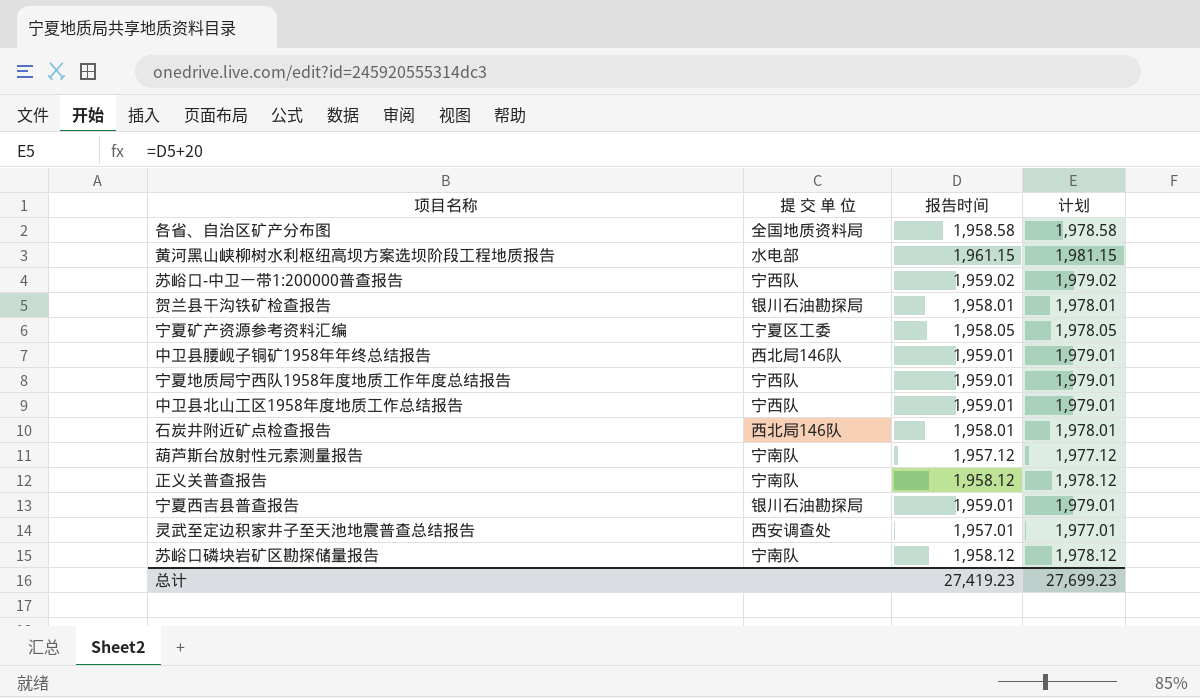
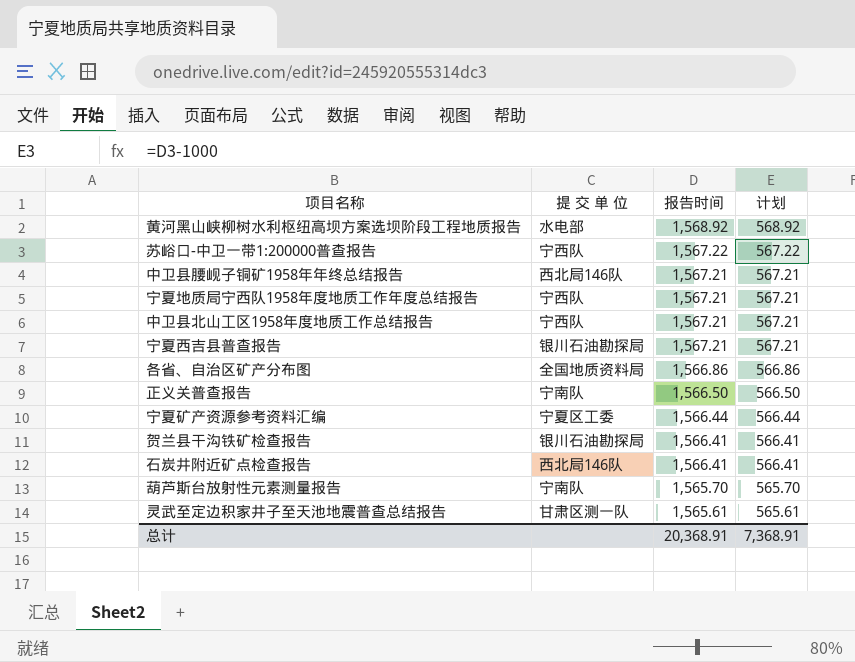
row order: none -> 报告时间 descending
column 计划 | formula: [报告时间] + 20 -> [报告时间] - 1000
row 苏峪口磷块岩矿区勘探储量报告: 宁南队 | 1,958.12 | 1,978.12 -> none
黄河黑山峡柳树水利枢纽高坝方案选坝阶段工程地质报告 | 报告时间: 1,961.15 -> 1,568.92
苏峪口-中卫一带1:200000普查报告 | 报告时间: 1,959.02 -> 1,567.22
中卫县腰岘子铜矿1958年年终总结报告 | 报告时间: 1,959.01 -> 1,567.21
宁夏地质局宁西队1958年度地质工作年度总结报告 | 报告时间: 1,959.01 -> 1,567.21
中卫县北山工区1958年度地质工作总结报告 | 报告时间: 1,959.01 -> 1,567.21
宁夏西吉县普查报告 | 报告时间: 1,959.01 -> 1,567.21
各省、自治区矿产分布图 | 报告时间: 1,958.58 -> 1,566.86
正义关普查报告 | 报告时间: 1,958.12 -> 1,566.50
宁夏矿产资源参考资料汇编 | 报告时间: 1,958.05 -> 1,566.44
贺兰县干沟铁矿检查报告 | 报告时间: 1,958.01 -> 1,566.41
石炭井附近矿点检查报告 | 报告时间: 1,958.01 -> 1,566.41
葫芦斯台放射性元素测量报告 | 报告时间: 1,957.12 -> 1,565.70
灵武至定边积家井子至天池地震普查总结报告 | 提 交 单 位: 西安调查处 -> 甘肃区测一队
灵武至定边积家井子至天池地震普查总结报告 | 报告时间: 1,957.01 -> 1,565.61
总计 | 报告时间: 27,419.23 -> 20,368.91
总计 | 计划: 27,699.23 -> 7,368.91

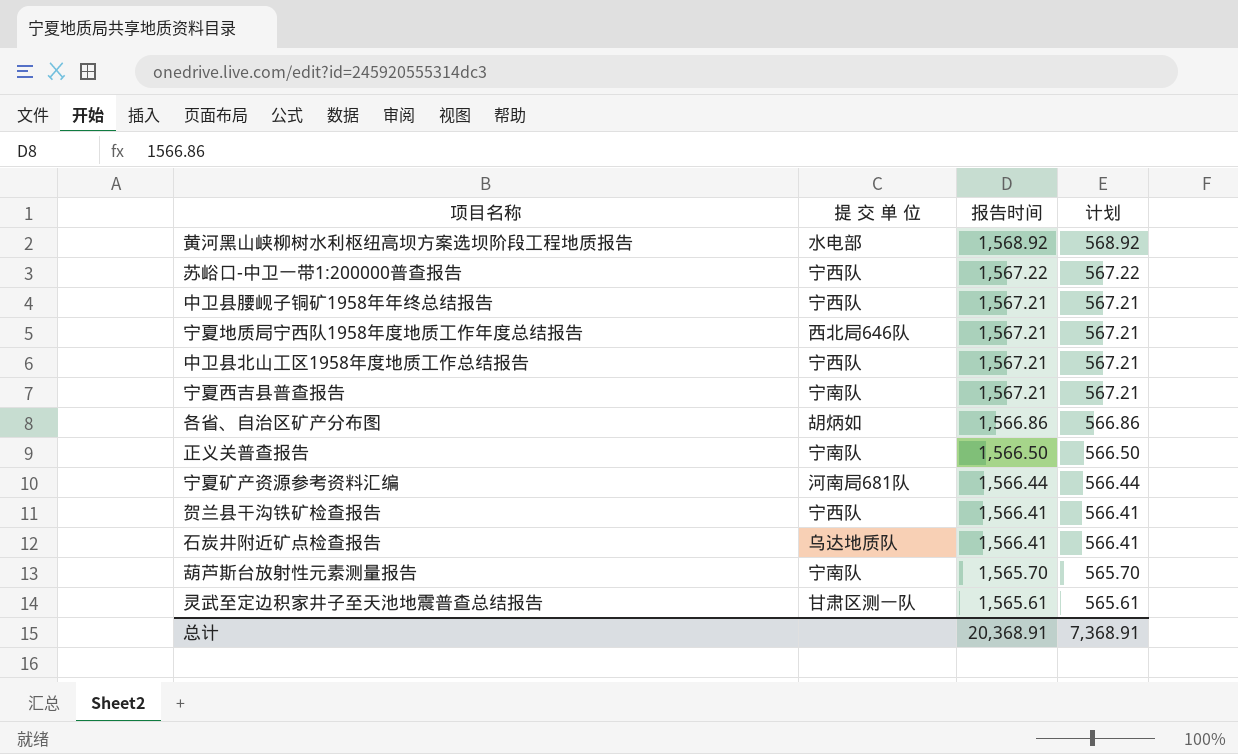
中卫县腰岘子铜矿1958年年终总结报告 | 提 交 单 位: 西北局146队 -> 宁西队
宁夏地质局宁西队1958年度地质工作年度总结报告 | 提 交 单 位: 宁西队 -> 西北局646队
宁夏西吉县普查报告 | 提 交 单 位: 银川石油勘探局 -> 宁南队
各省、自治区矿产分布图 | 提 交 单 位: 全国地质资料局 -> 胡炳如
宁夏矿产资源参考资料汇编 | 提 交 单 位: 宁夏区工委 -> 河南局681队
贺兰县干沟铁矿检查报告 | 提 交 单 位: 银川石油勘探局 -> 宁西队
石炭井附近矿点检查报告 | 提 交 单 位: 西北局146队 -> 乌达地质队

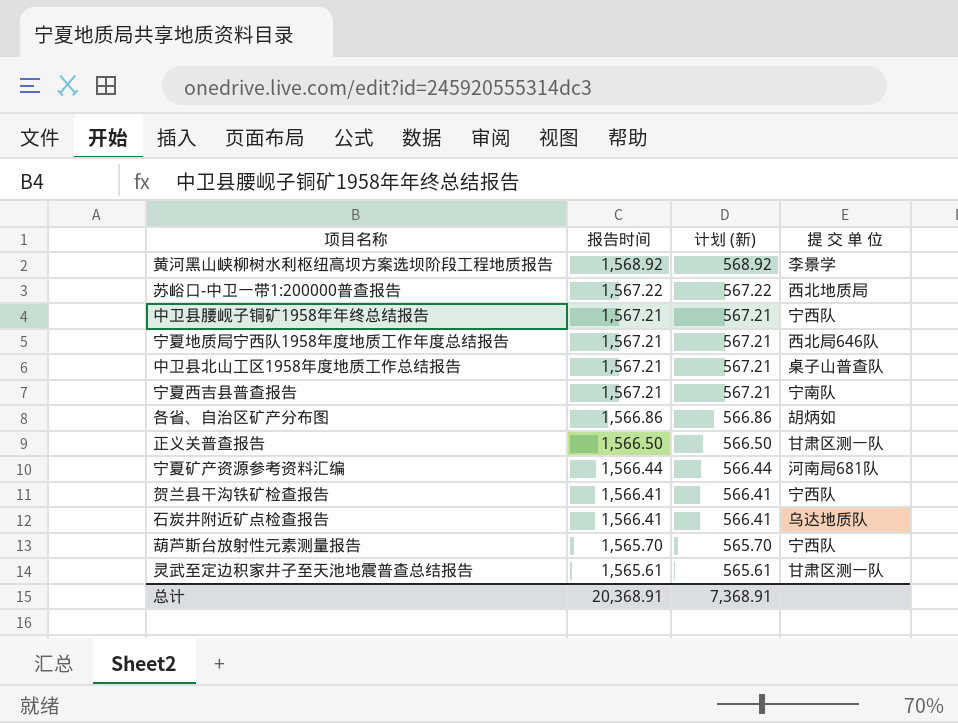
column name: 计划 -> 计划 (新)
column 提 交 单 位 | position: 2 -> 4
黄河黑山峡柳树水利枢纽高坝方案选坝阶段工程地质报告 | 提 交 单 位: 水电部 -> 李景学
苏峪口-中卫一带1:200000普查报告 | 提 交 单 位: 宁西队 -> 西北地质局
中卫县北山工区1958年度地质工作总结报告 | 提 交 单 位: 宁西队 -> 桌子山普查队
正义关普查报告 | 提 交 单 位: 宁南队 -> 甘肃区测一队
葫芦斯台放射性元素测量报告 | 提 交 单 位: 宁南队 -> 宁西队

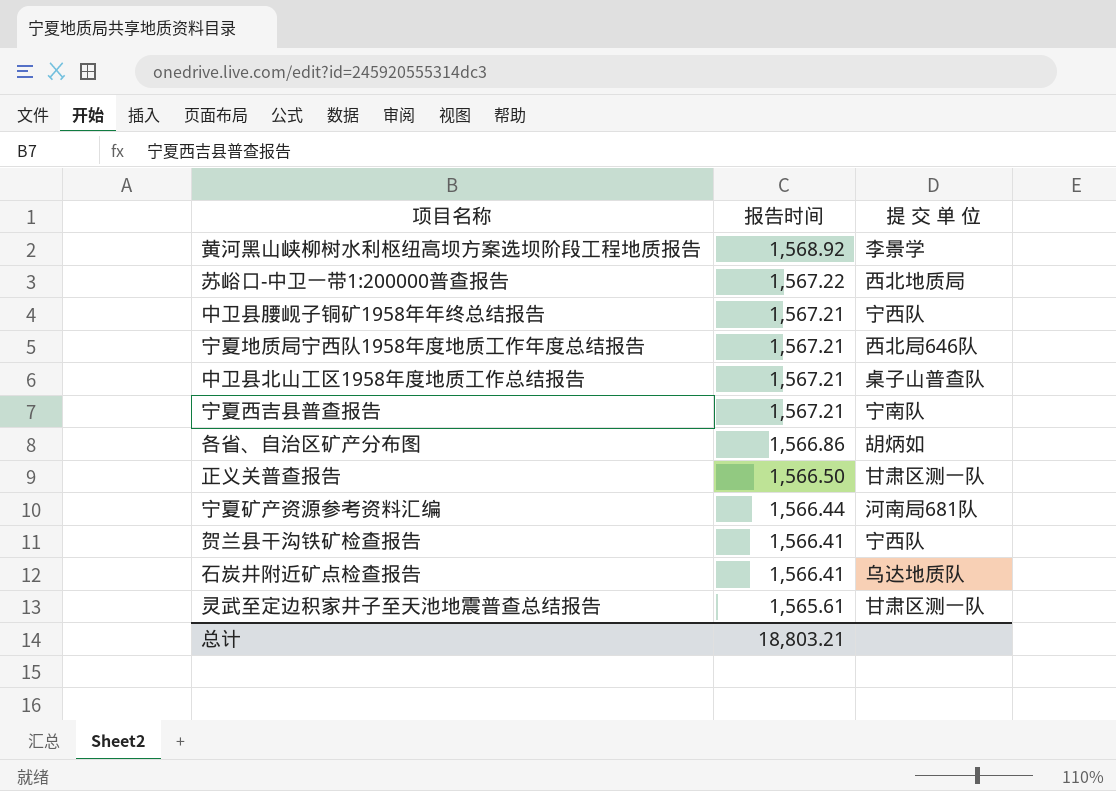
column 计划 (新) | formula: [报告时间] - 1000 -> none
row 葫芦斯台放射性元素测量报告: 1,565.70 | 565.70 | 宁西队 -> none
总计 | 报告时间: 20,368.91 -> 18,803.21

